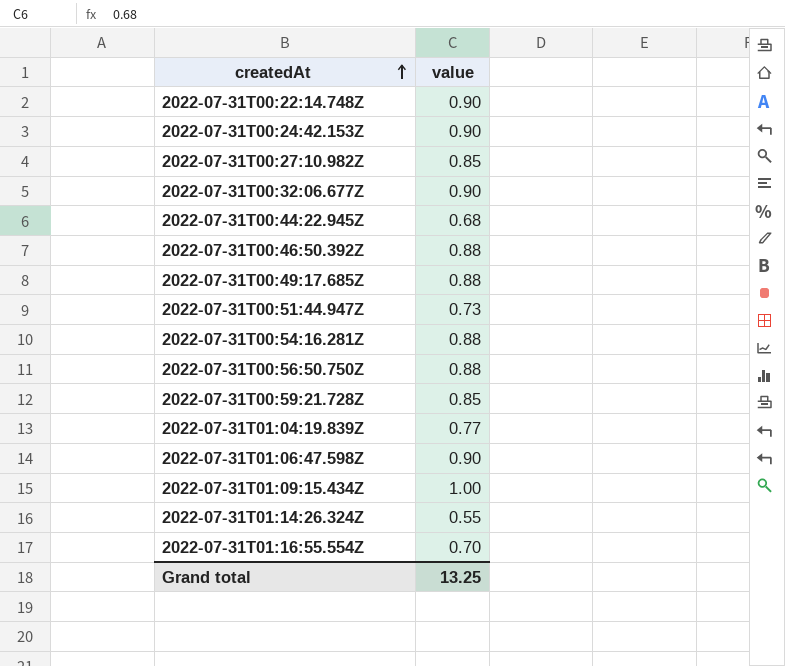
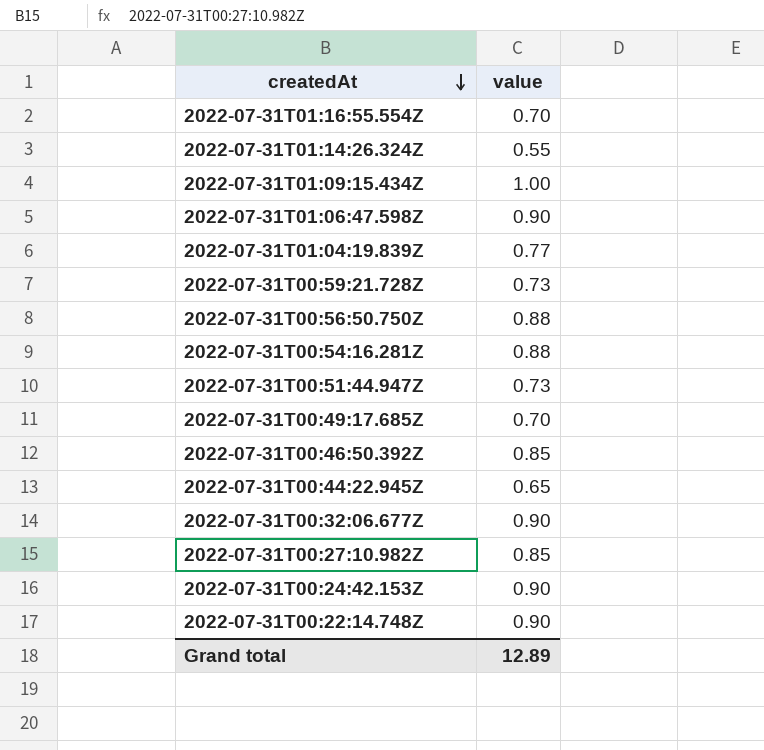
row order: createdAt ascending -> createdAt descending
2022-07-31T00:59:21.728Z | value: 0.85 -> 0.73
2022-07-31T00:49:17.685Z | value: 0.88 -> 0.70
2022-07-31T00:46:50.392Z | value: 0.88 -> 0.85
2022-07-31T00:44:22.945Z | value: 0.68 -> 0.65
Grand total | value: 13.25 -> 12.89

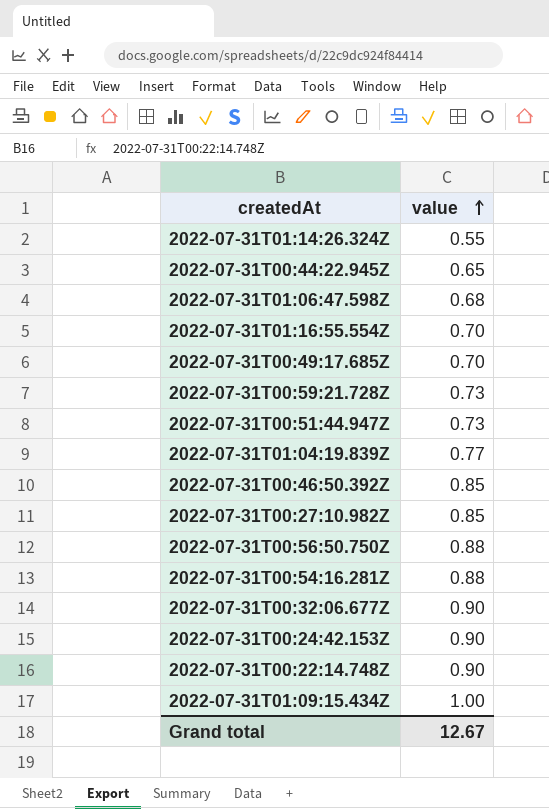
row order: createdAt descending -> value ascending
2022-07-31T01:06:47.598Z | value: 0.90 -> 0.68
Grand total | value: 12.89 -> 12.67

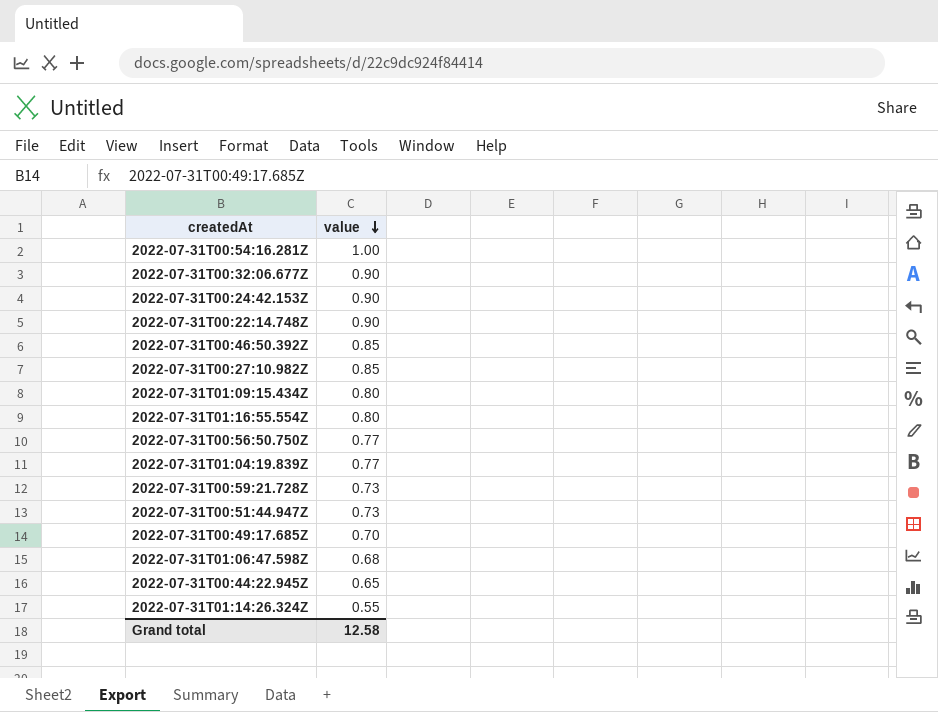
row order: value ascending -> value descending
2022-07-31T00:54:16.281Z | value: 0.88 -> 1.00
2022-07-31T01:09:15.434Z | value: 1.00 -> 0.80
2022-07-31T01:16:55.554Z | value: 0.70 -> 0.80
2022-07-31T00:56:50.750Z | value: 0.88 -> 0.77
Grand total | value: 12.67 -> 12.58

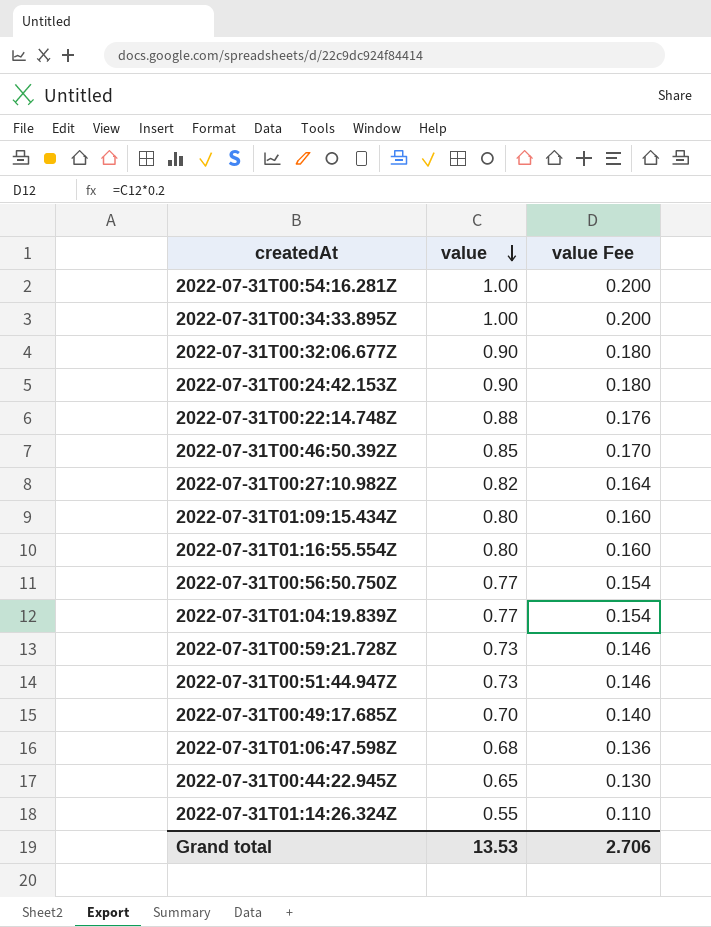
column value Fee | formula: none -> [value] * 0.2
row 2022-07-31T00:34:33.895Z: none -> 1.00 | 0.200
2022-07-31T00:22:14.748Z | value: 0.90 -> 0.88
2022-07-31T00:27:10.982Z | value: 0.85 -> 0.82
Grand total | value: 12.58 -> 13.53

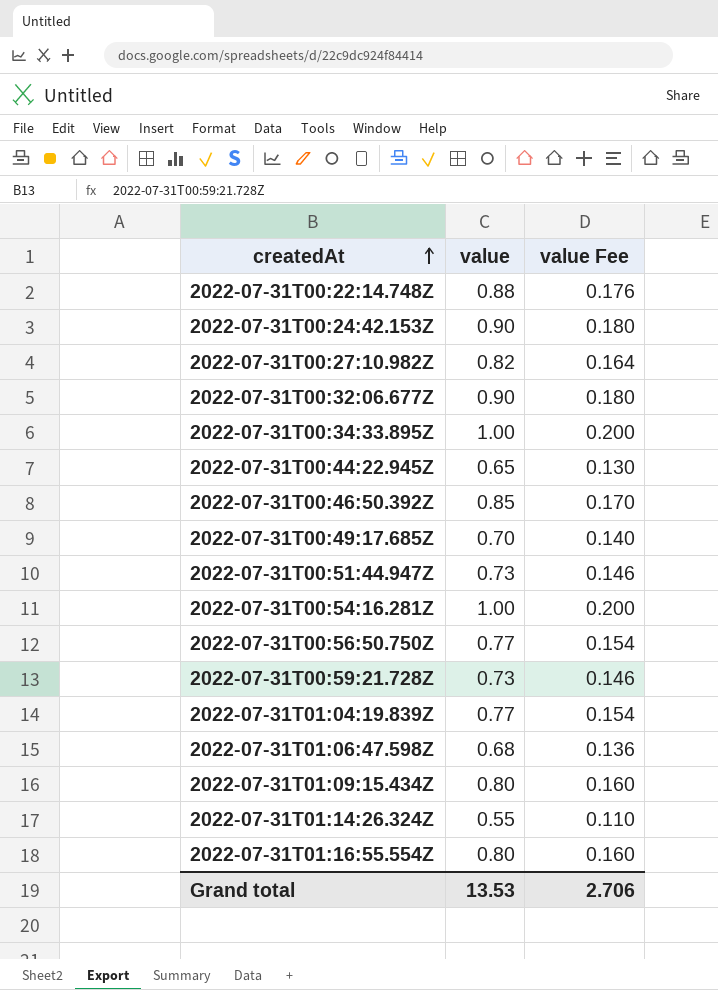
row order: value descending -> createdAt ascending

